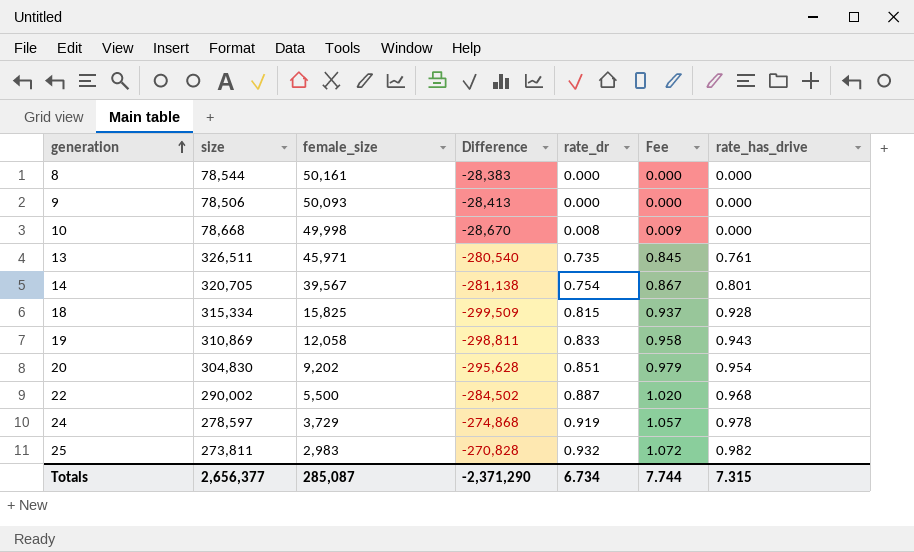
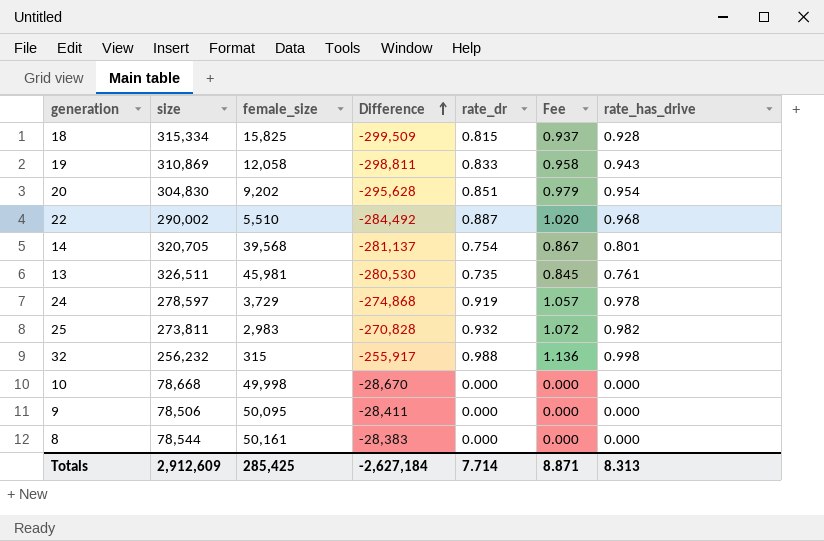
row order: generation ascending -> Difference ascending
22 | female_size: 5,500 -> 5,510
22 | Difference: -284,502 -> -284,492
14 | female_size: 39,567 -> 39,568
14 | Difference: -281,138 -> -281,137
13 | female_size: 45,971 -> 45,981
13 | Difference: -280,540 -> -280,530
row 32: none -> 256,232 | 315 | -255,917 | 0.988 | 1.136 | 0.998
10 | rate_dr: 0.008 -> 0.000
10 | Fee: 0.009 -> 0.000
9 | female_size: 50,093 -> 50,095
9 | Difference: -28,413 -> -28,411
Totals | size: 2,656,377 -> 2,912,609
Totals | female_size: 285,087 -> 285,425
Totals | Difference: -2,371,290 -> -2,627,184
Totals | rate_dr: 6.734 -> 7.714
Totals | Fee: 7.744 -> 8.871
Totals | rate_has_drive: 7.315 -> 8.313

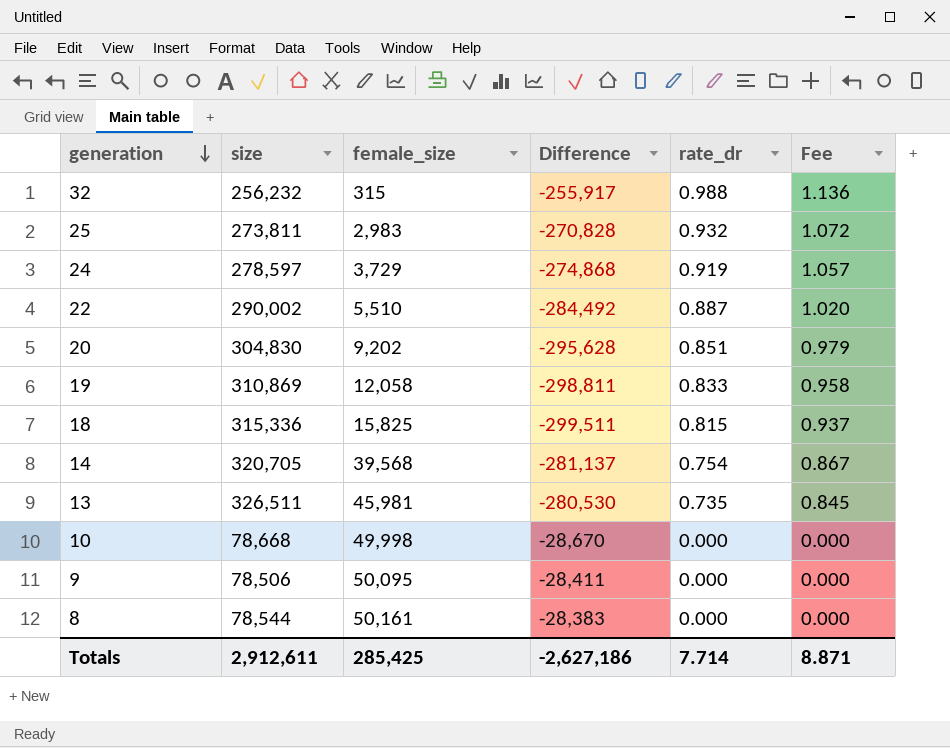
row order: Difference ascending -> generation descending
column rate_has_drive | position: 7 -> none
18 | size: 315,334 -> 315,336
18 | Difference: -299,509 -> -299,511
Totals | size: 2,912,609 -> 2,912,611
Totals | Difference: -2,627,184 -> -2,627,186

